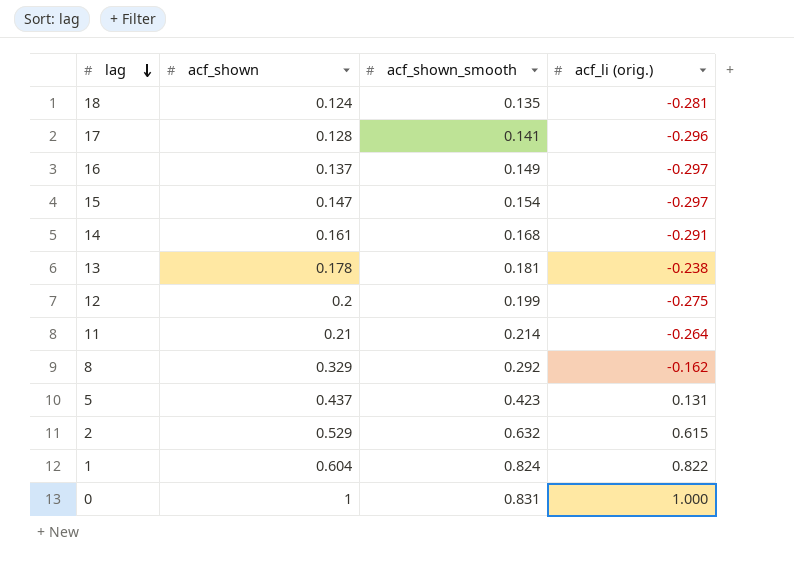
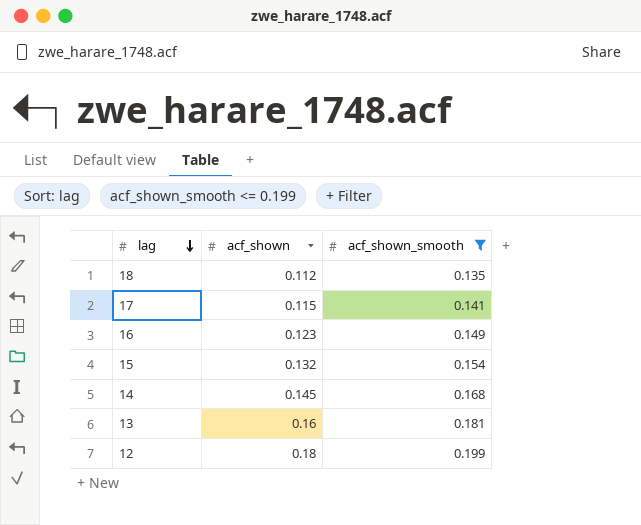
filter: none -> acf_shown_smooth <= 0.199
column acf_li (orig.) | position: 4 -> none
18 | acf_shown: 0.124 -> 0.112
17 | acf_shown: 0.128 -> 0.115
16 | acf_shown: 0.137 -> 0.123
15 | acf_shown: 0.147 -> 0.132
14 | acf_shown: 0.161 -> 0.145
13 | acf_shown: 0.178 -> 0.16
12 | acf_shown: 0.2 -> 0.18

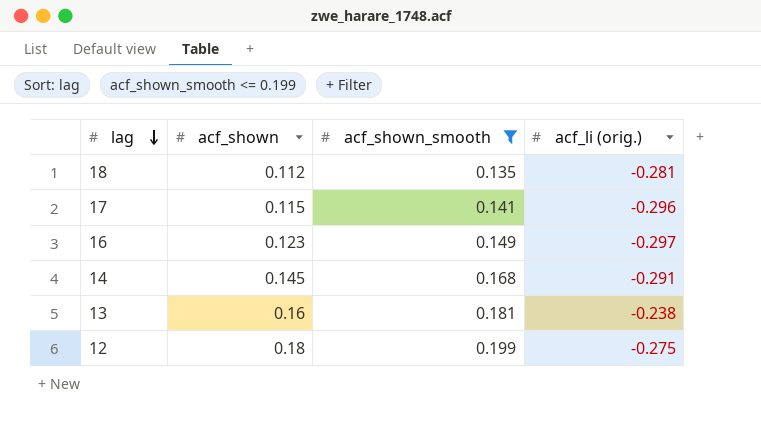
column acf_li (orig.) | position: none -> 4
row 15: 0.132 | 0.154 -> none

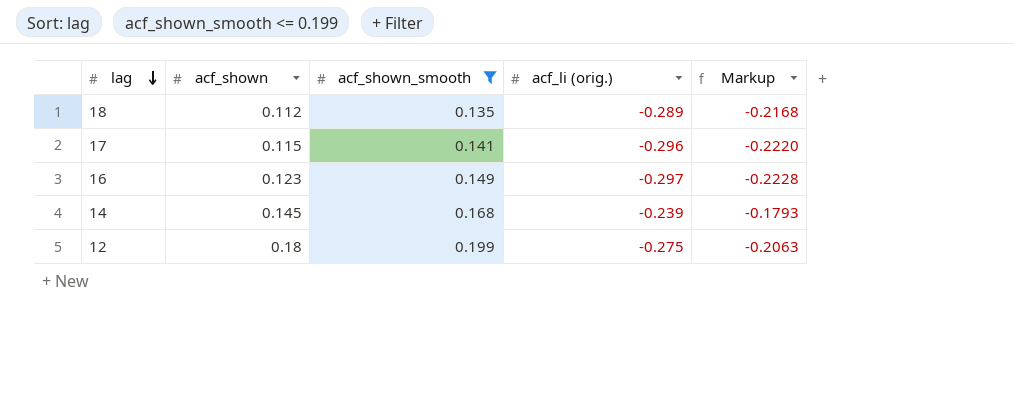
column Markup | formula: none -> [acf_li (orig.)] * 0.75
row 13: 0.16 | 0.181 | -0.238 -> none
18 | acf_li (orig.): -0.281 -> -0.289
14 | acf_li (orig.): -0.291 -> -0.239

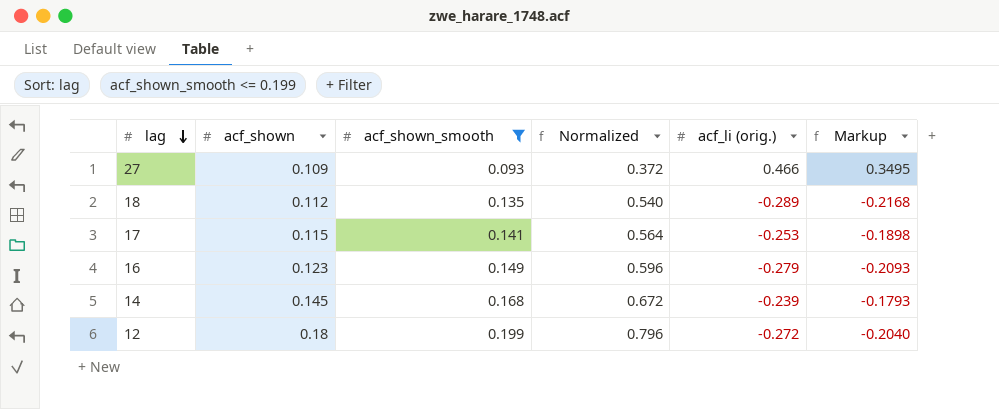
column Normalized | formula: none -> [acf_shown_smooth] * 4
row 27: none -> 0.109 | 0.093 | 0.372 | 0.466 | 0.3495
17 | acf_li (orig.): -0.296 -> -0.253
17 | Markup: -0.2220 -> -0.1898
16 | acf_li (orig.): -0.297 -> -0.279
16 | Markup: -0.2228 -> -0.2093
12 | acf_li (orig.): -0.275 -> -0.272
12 | Markup: -0.2063 -> -0.2040

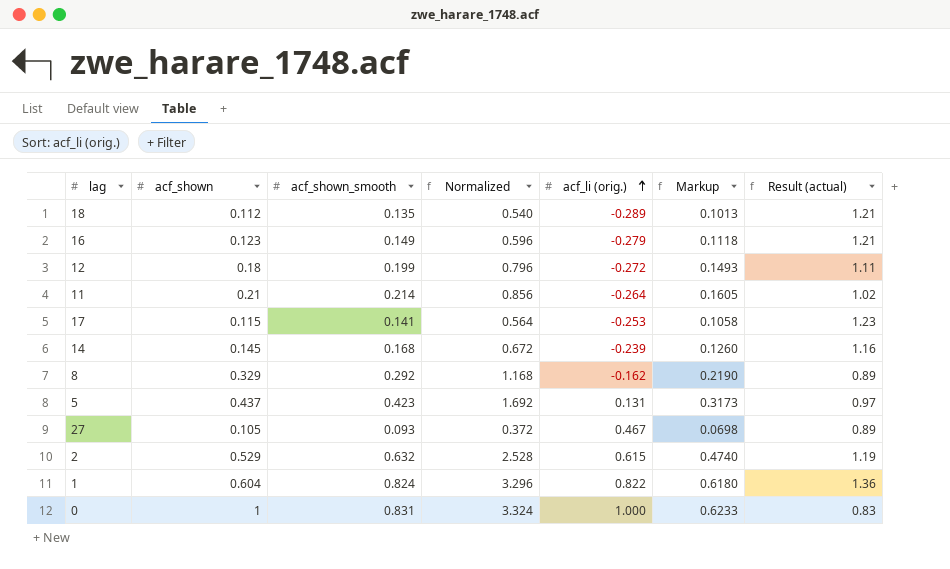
filter: acf_shown_smooth <= 0.199 -> none
row order: lag descending -> acf_li (orig.) ascending
column Markup | formula: [acf_li (orig.)] * 0.75 -> [acf_shown_smooth] * 0.75
column Result (actual) | formula: none -> [acf_shown_smooth] / [acf_shown]
27 | acf_shown: 0.109 -> 0.105
27 | acf_li (orig.): 0.466 -> 0.467

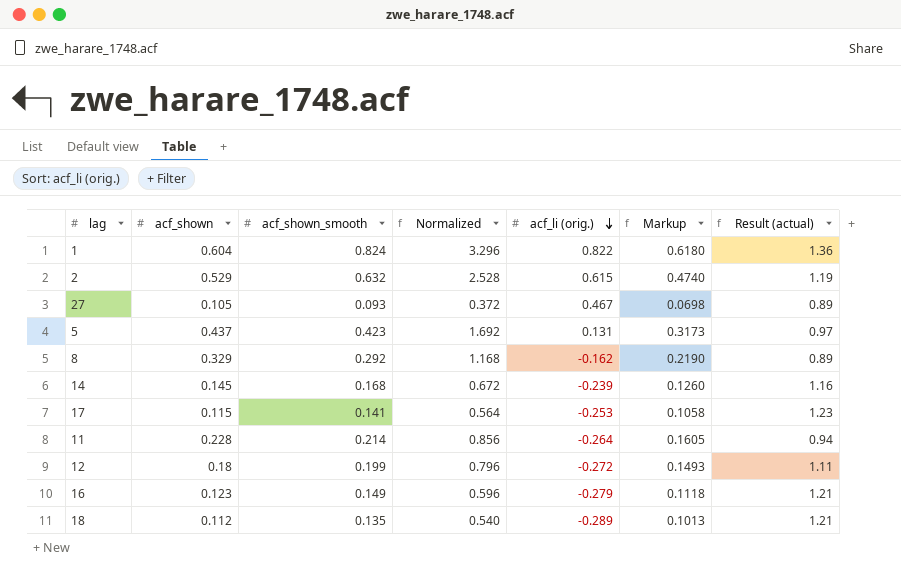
row order: acf_li (orig.) ascending -> acf_li (orig.) descending
row 0: 1 | 0.831 | 3.324 | 1.000 | 0.6233 | 0.83 -> none
11 | acf_shown: 0.21 -> 0.228
11 | Result (actual): 1.02 -> 0.94

